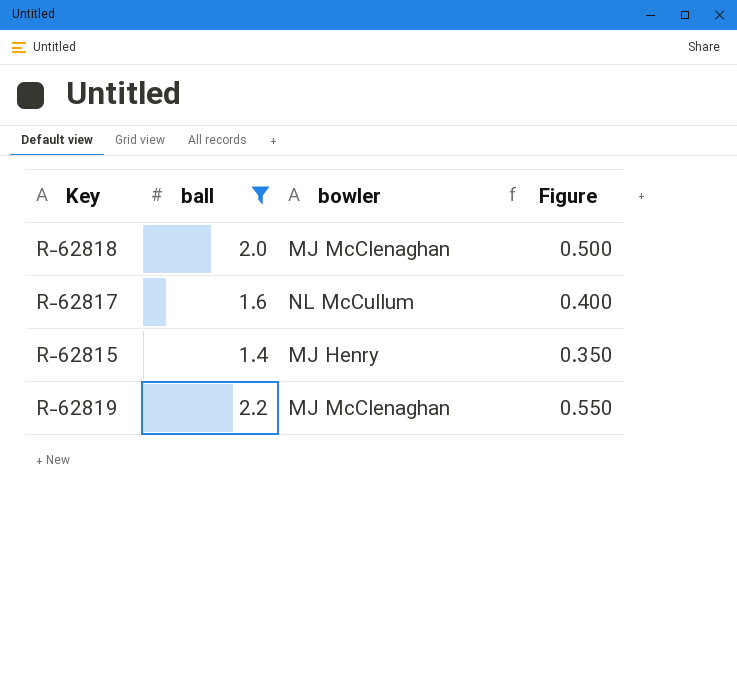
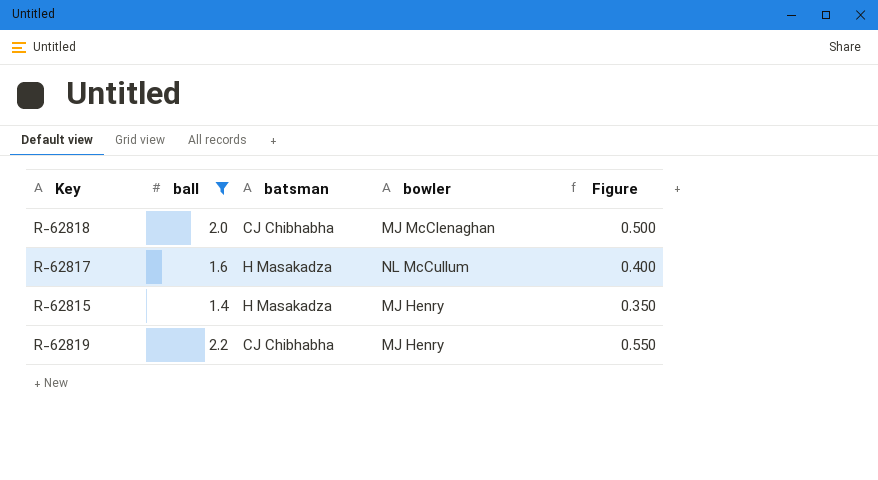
column batsman | position: none -> 3
R-62819 | bowler: MJ McClenaghan -> MJ Henry

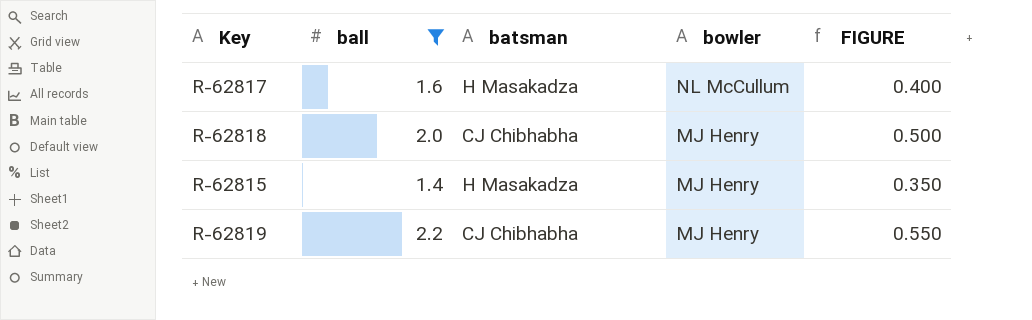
row order: none -> bowler descending
column name: Figure -> FIGURE
R-62818 | bowler: MJ McClenaghan -> MJ Henry

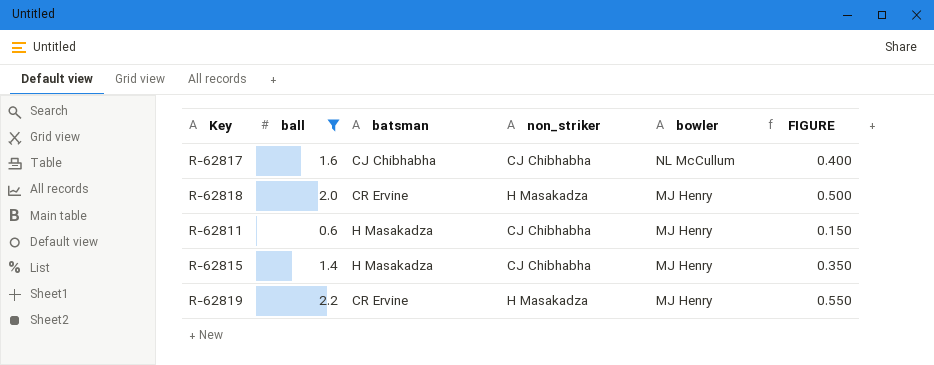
column non_striker | position: none -> 4
R-62817 | batsman: H Masakadza -> CJ Chibhabha
R-62818 | batsman: CJ Chibhabha -> CR Ervine
row R-62811: none -> 0.6 | H Masakadza | CJ Chibhabha | MJ Henry | 0.150
R-62819 | batsman: CJ Chibhabha -> CR Ervine

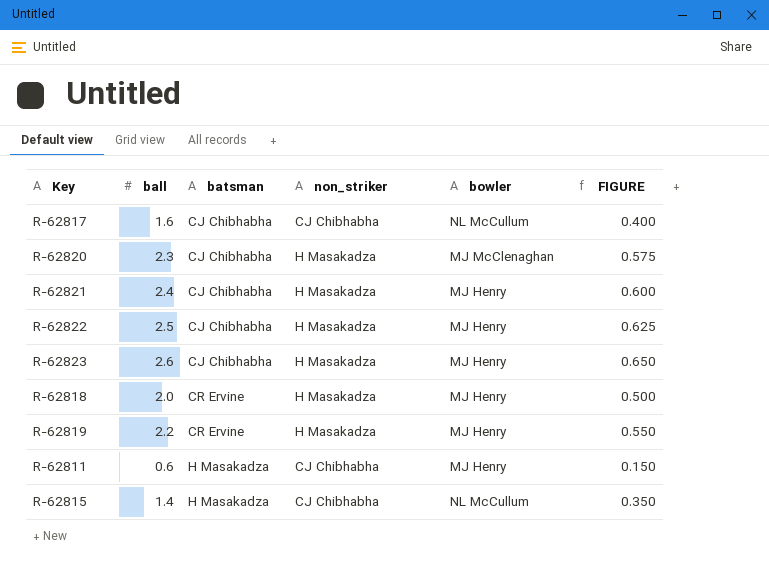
filter: ball <= 2.2 -> none
row order: bowler descending -> batsman ascending
R-62815 | bowler: MJ Henry -> NL McCullum

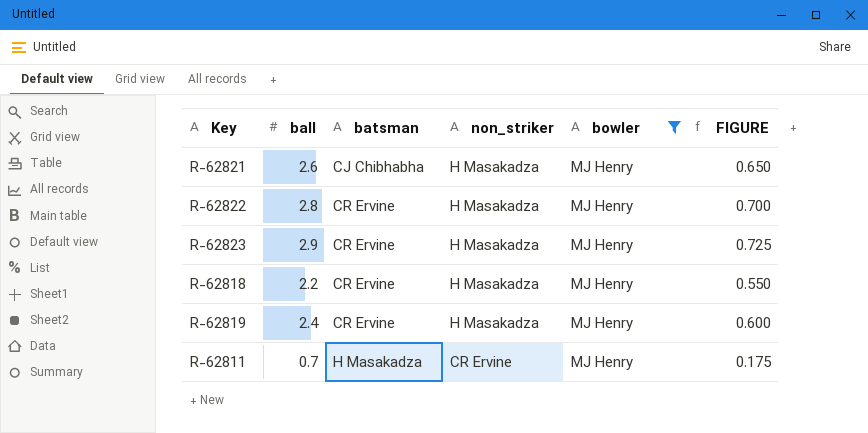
filter: none -> bowler = MJ Henry
R-62821 | ball: 2.4 -> 2.6
R-62821 | FIGURE: 0.600 -> 0.650
R-62822 | ball: 2.5 -> 2.8
R-62822 | batsman: CJ Chibhabha -> CR Ervine
R-62822 | FIGURE: 0.625 -> 0.700
R-62823 | ball: 2.6 -> 2.9
R-62823 | batsman: CJ Chibhabha -> CR Ervine
R-62823 | FIGURE: 0.650 -> 0.725
R-62818 | ball: 2.0 -> 2.2
R-62818 | FIGURE: 0.500 -> 0.550
R-62819 | ball: 2.2 -> 2.4
R-62819 | FIGURE: 0.550 -> 0.600
R-62811 | ball: 0.6 -> 0.7
R-62811 | non_striker: CJ Chibhabha -> CR Ervine
R-62811 | FIGURE: 0.150 -> 0.175

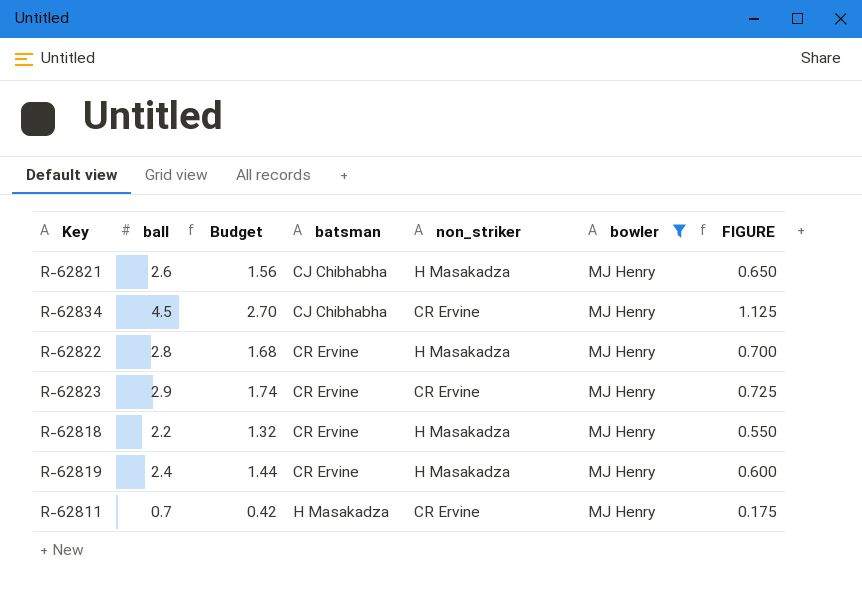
column Budget | formula: none -> [ball] * 0.6
row R-62834: none -> 4.5 | 2.70 | CJ Chibhabha | CR Ervine | MJ Henry | 1.125
R-62823 | non_striker: H Masakadza -> CR Ervine

